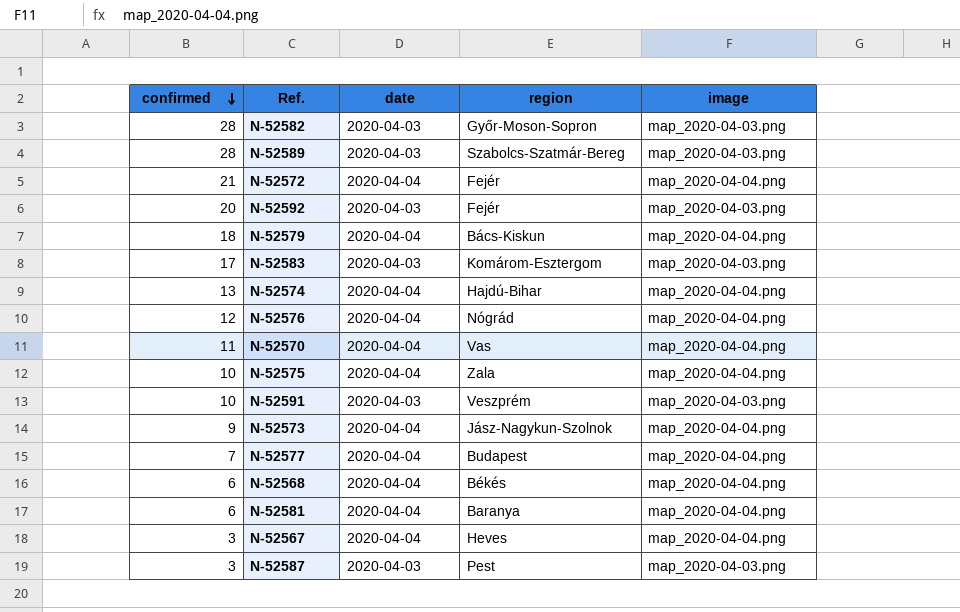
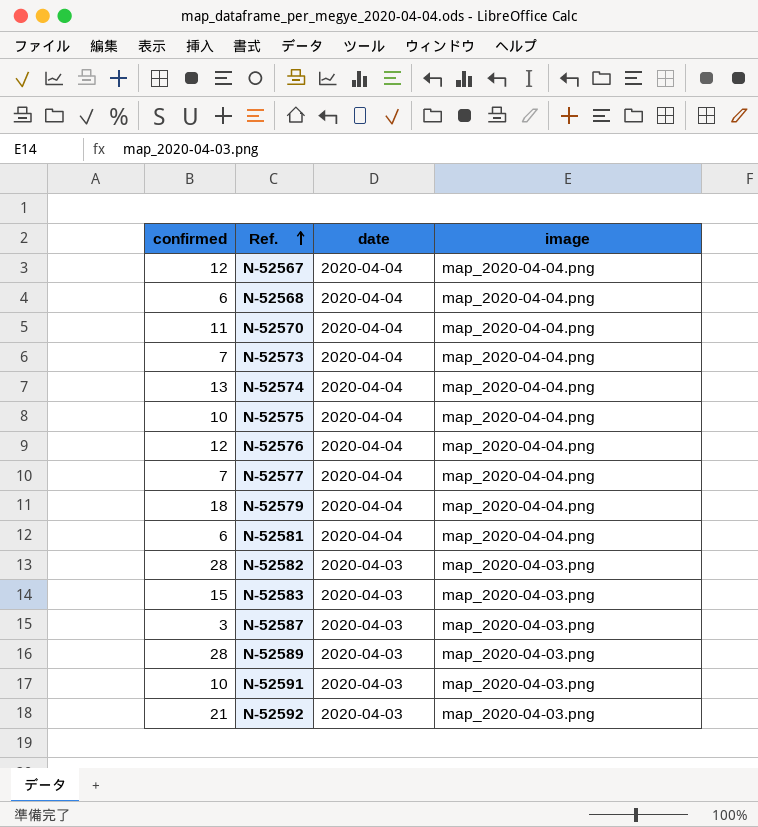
row order: confirmed descending -> Ref. ascending
column region | position: 4 -> none
row N-52572: 21 | 2020-04-04 | Fejér | map_2020-04-04.png -> none
N-52567 | confirmed: 3 -> 12
N-52573 | confirmed: 9 -> 7
N-52583 | confirmed: 17 -> 15
N-52592 | confirmed: 20 -> 21

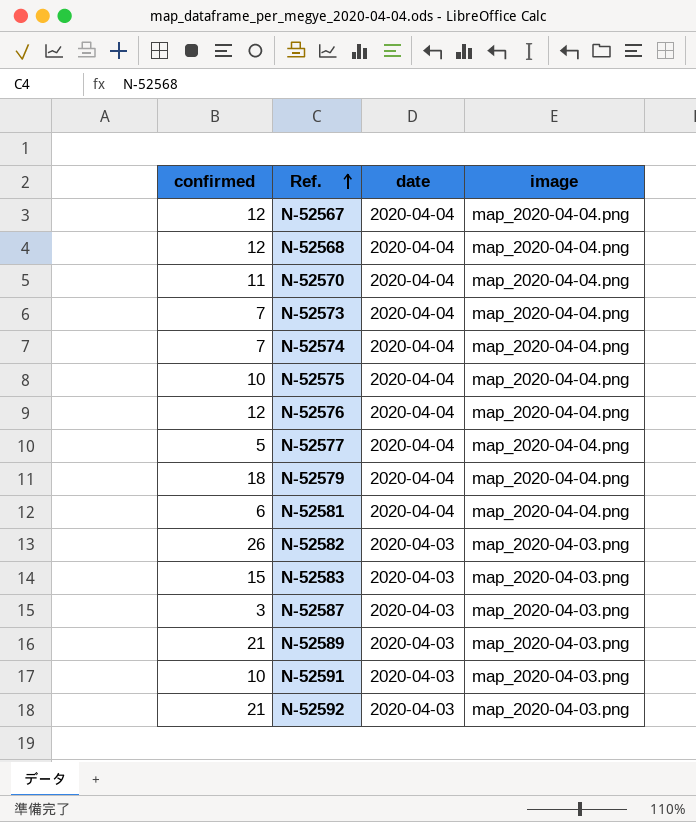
N-52568 | confirmed: 6 -> 12
N-52574 | confirmed: 13 -> 7
N-52577 | confirmed: 7 -> 5
N-52582 | confirmed: 28 -> 26
N-52589 | confirmed: 28 -> 21

